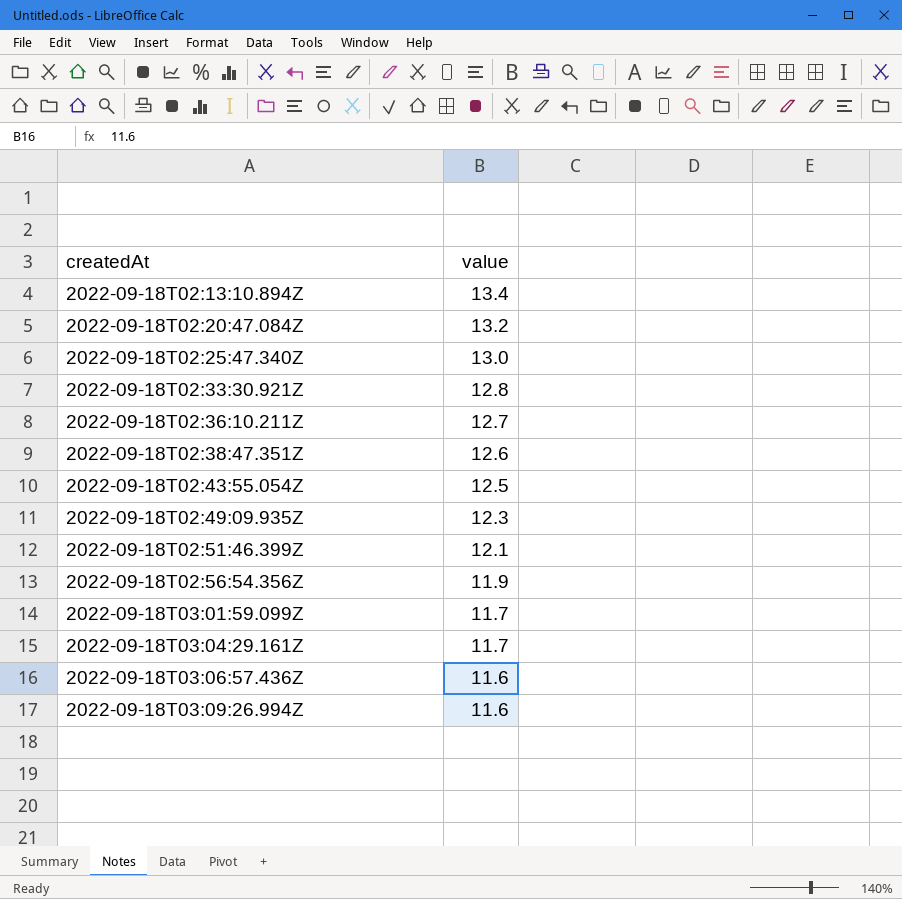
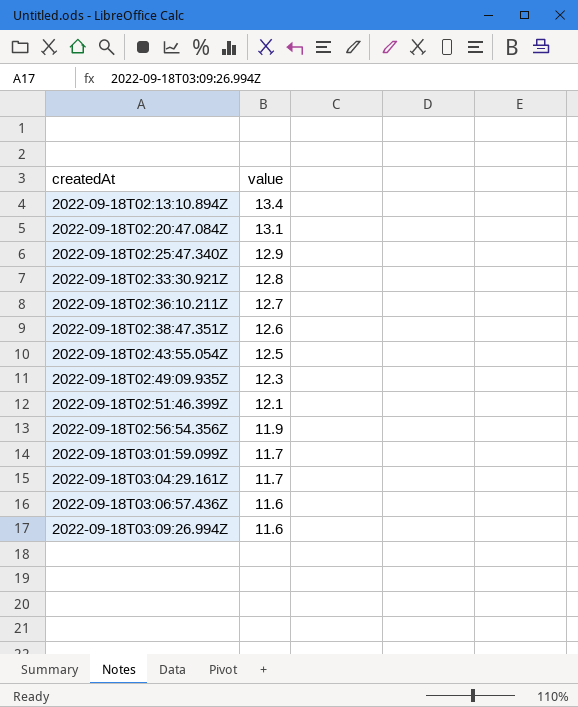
2022-09-18T02:20:47.084Z | value: 13.2 -> 13.1
2022-09-18T02:25:47.340Z | value: 13.0 -> 12.9

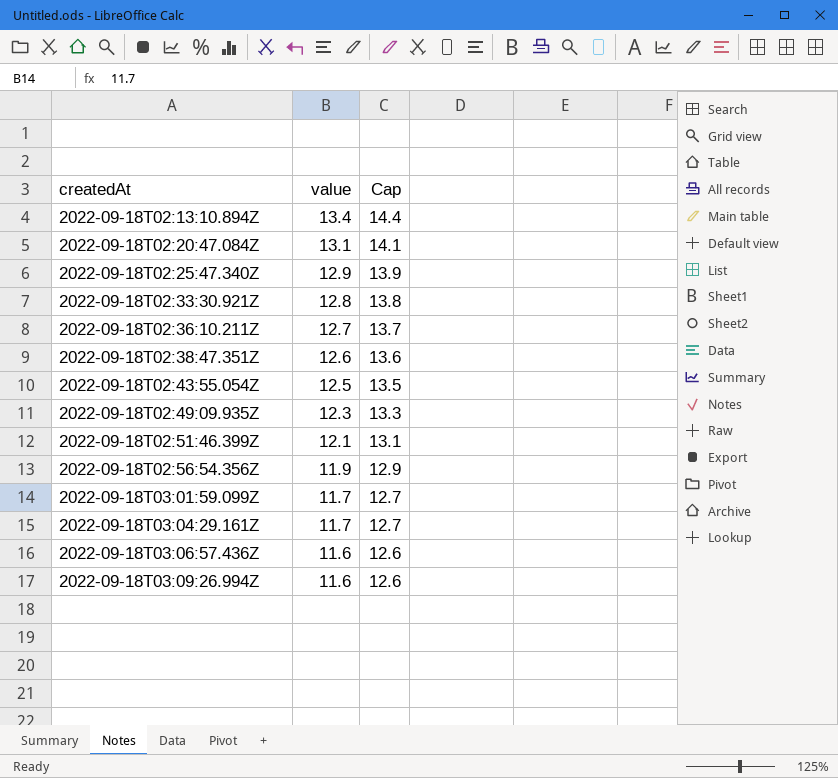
column Cap | formula: none -> [value] + 1

